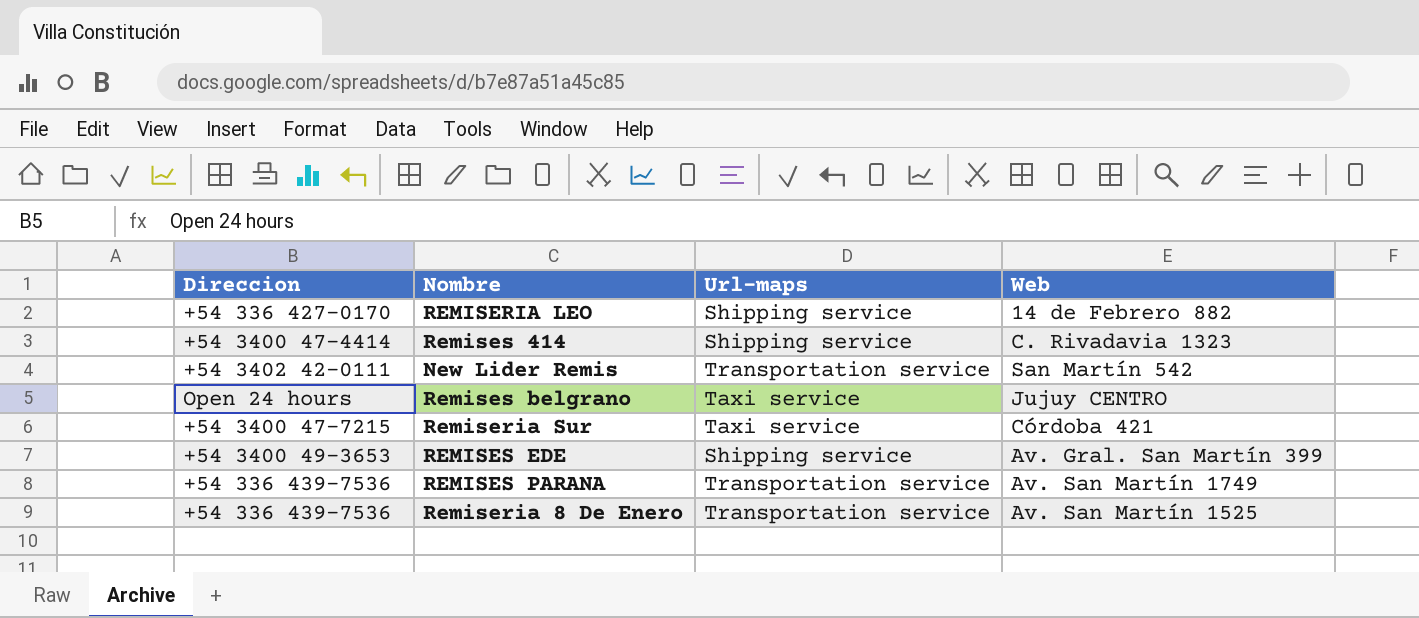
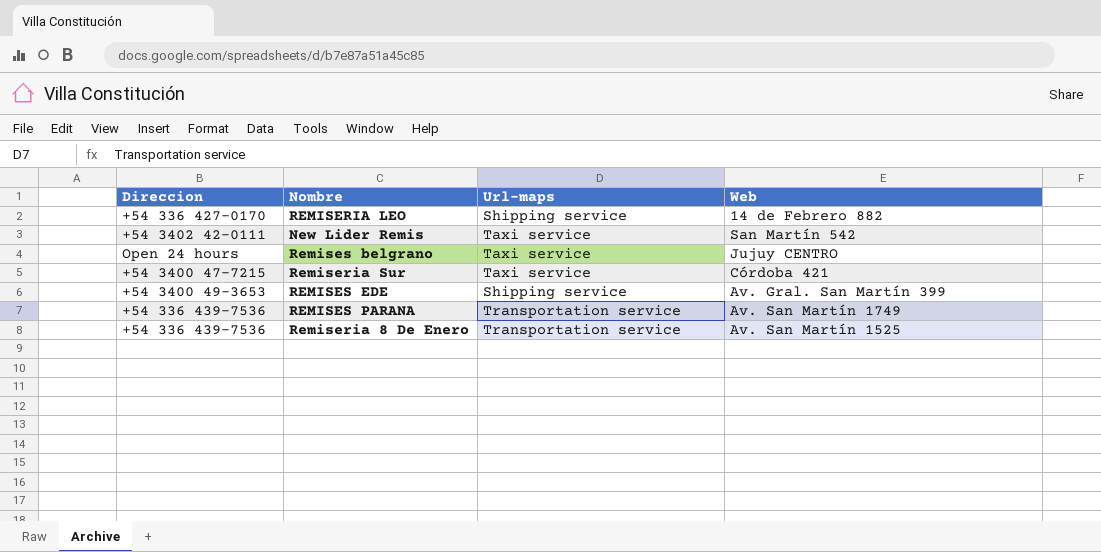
row Remises 414: +54 3400 47-4414 | Shipping service | C. Rivadavia 1323 -> none
New Lider Remis | Url-maps: Transportation service -> Taxi service

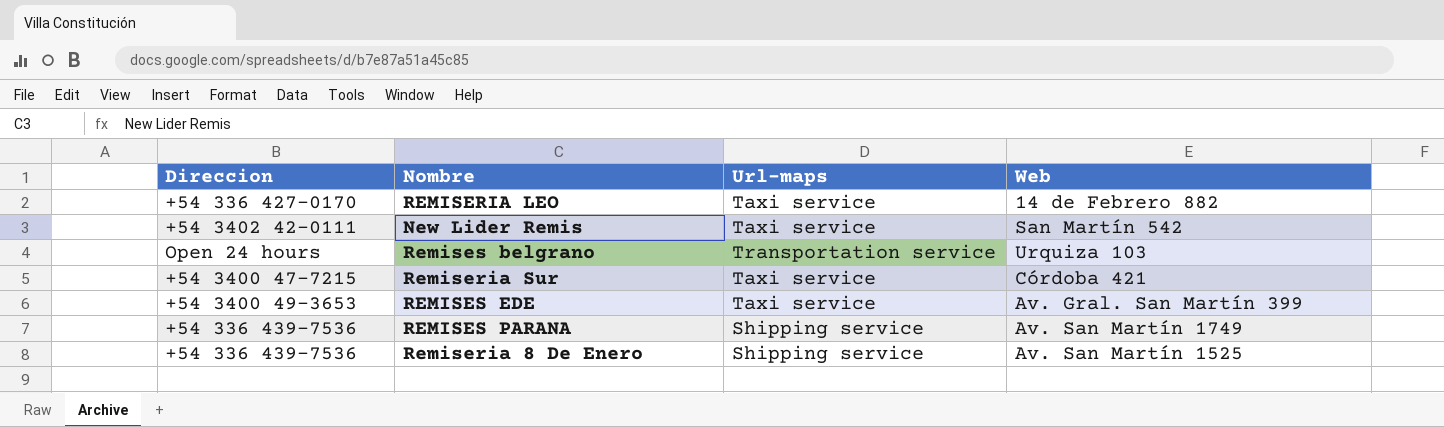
REMISERIA LEO | Url-maps: Shipping service -> Taxi service
Remises belgrano | Url-maps: Taxi service -> Transportation service
Remises belgrano | Web: Jujuy CENTRO -> Urquiza 103
REMISES EDE | Url-maps: Shipping service -> Taxi service
REMISES PARANA | Url-maps: Transportation service -> Shipping service
Remiseria 8 De Enero | Url-maps: Transportation service -> Shipping service

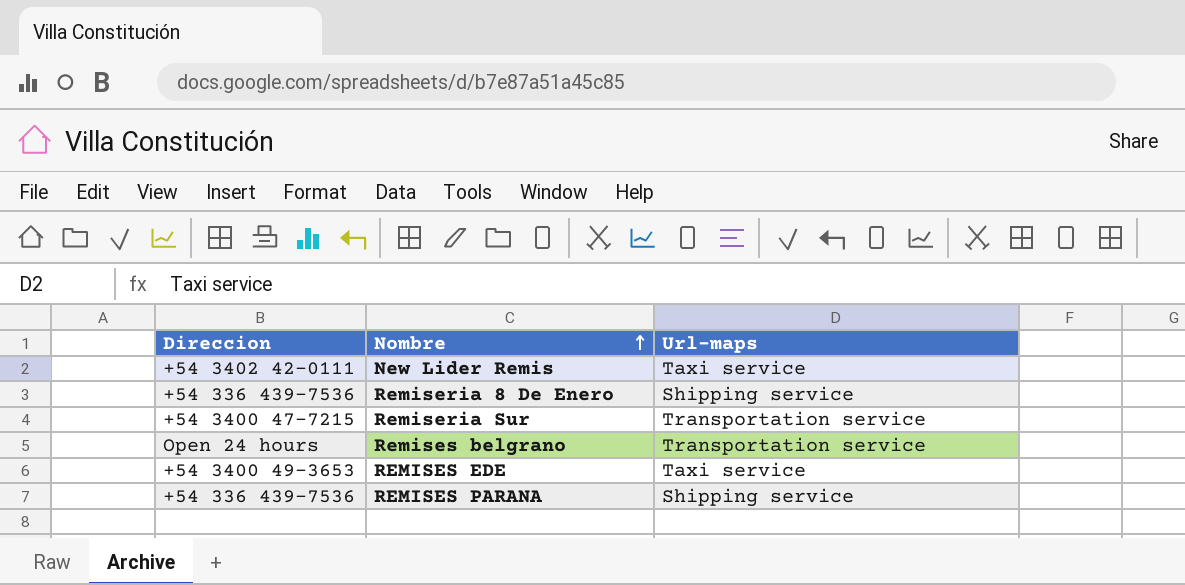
row order: none -> Nombre ascending
column Web | position: 4 -> none
row REMISERIA LEO: +54 336 427-0170 | Taxi service | 14 de Febrero 882 -> none
Remiseria Sur | Url-maps: Taxi service -> Transportation service

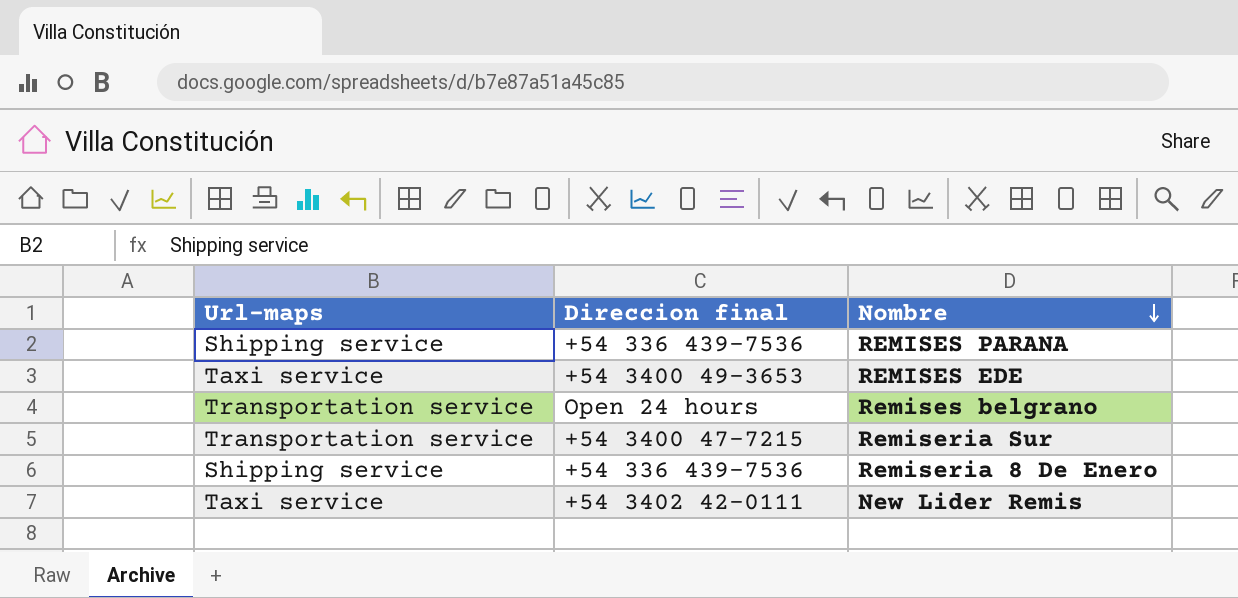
row order: Nombre ascending -> Nombre descending
column Url-maps | position: 3 -> 1
column name: Direccion -> Direccion final

